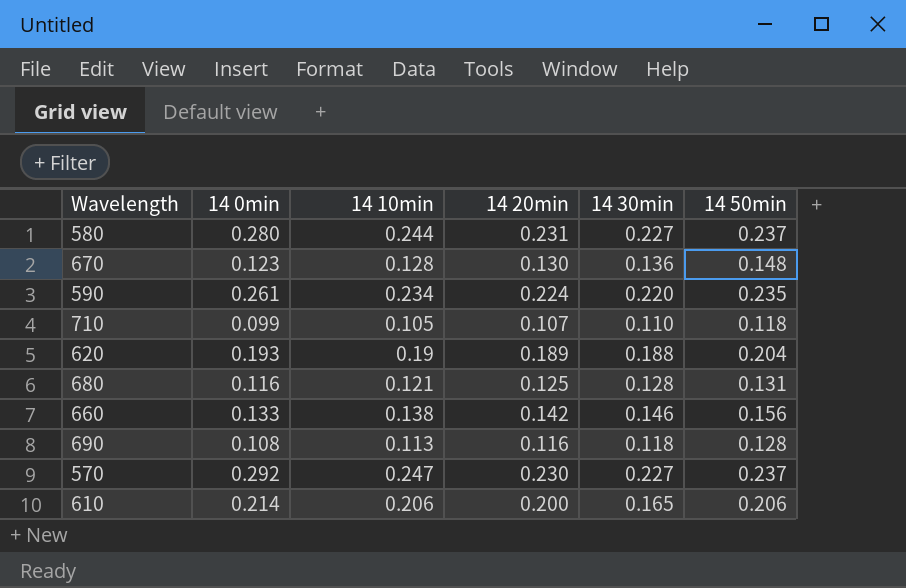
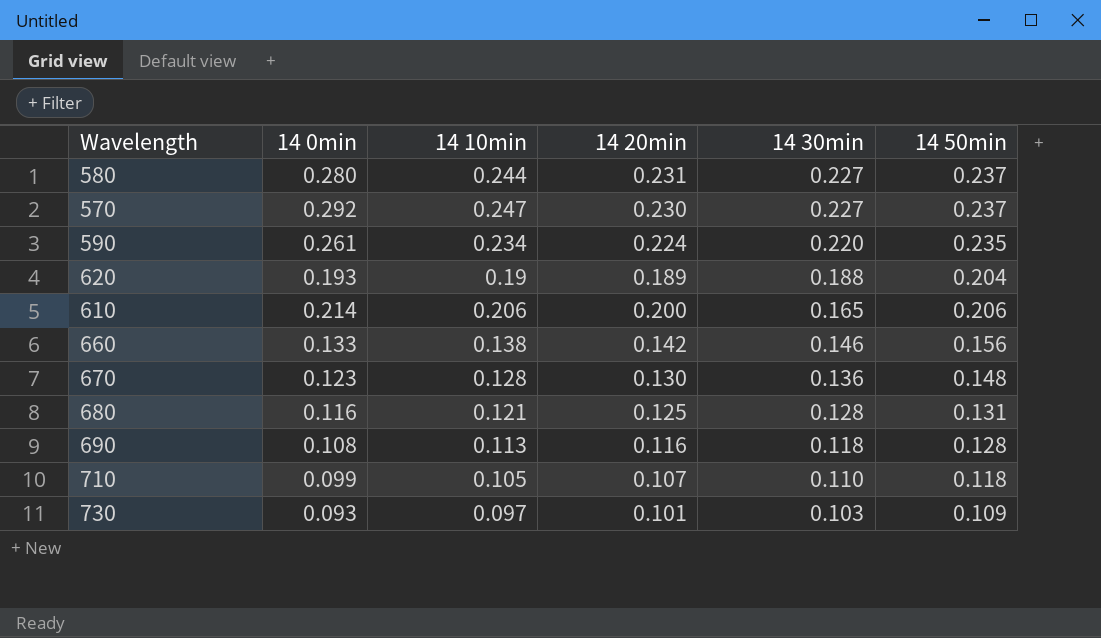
row order: none -> 14 30min descending
row 730: none -> 0.093 | 0.097 | 0.101 | 0.103 | 0.109

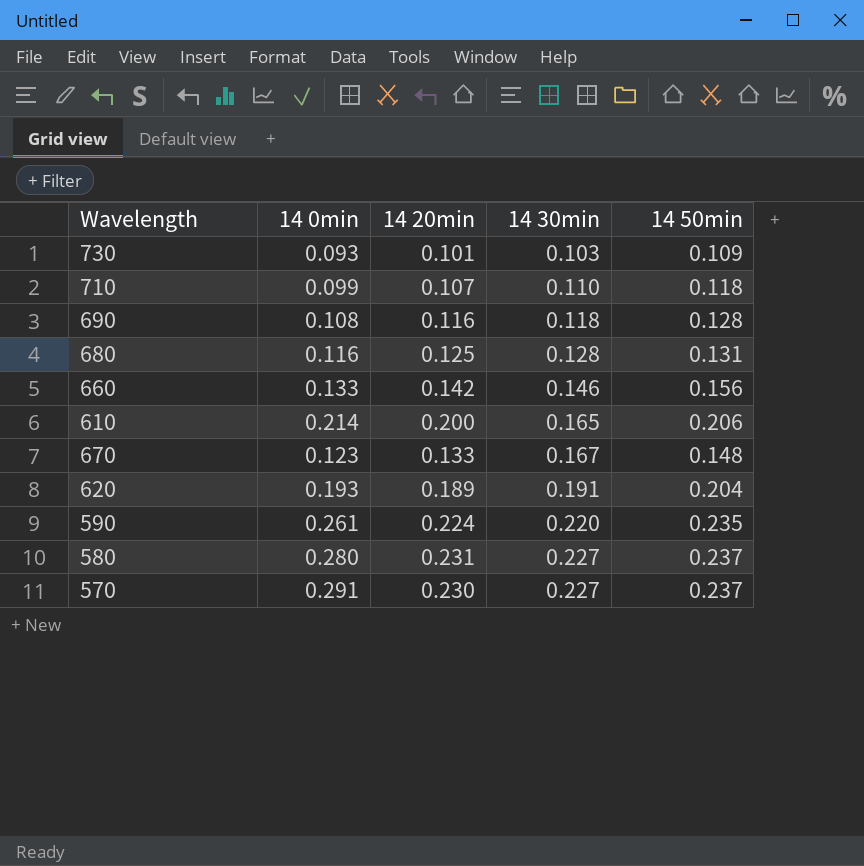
row order: 14 30min descending -> 14 30min ascending
column 14 10min | position: 3 -> none
670 | 14 20min: 0.130 -> 0.133
670 | 14 30min: 0.136 -> 0.167
620 | 14 30min: 0.188 -> 0.191
570 | 14 0min: 0.292 -> 0.291

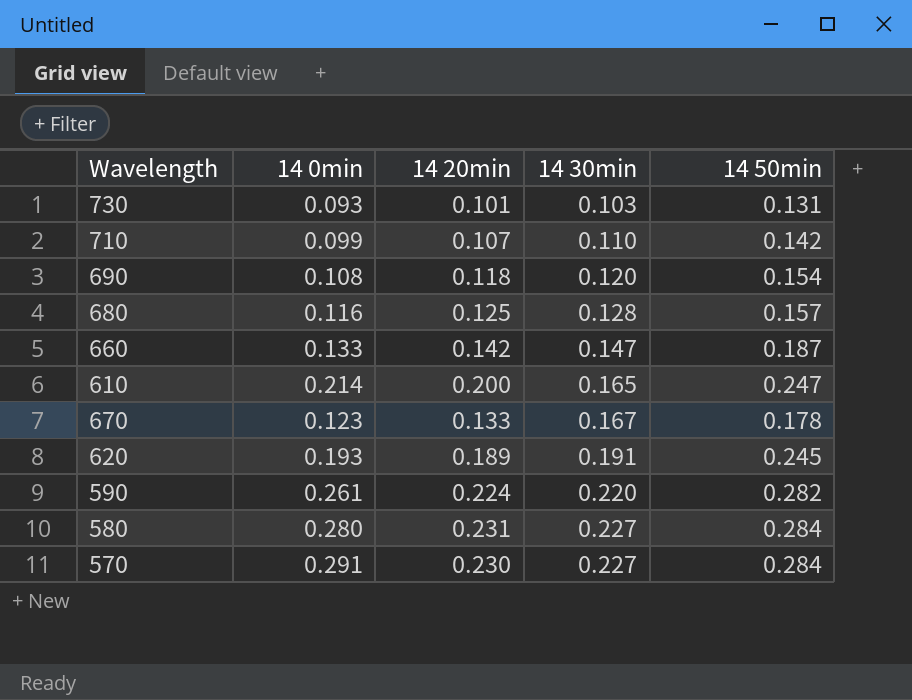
730 | 14 50min: 0.109 -> 0.131
710 | 14 50min: 0.118 -> 0.142
690 | 14 20min: 0.116 -> 0.118
690 | 14 30min: 0.118 -> 0.120
690 | 14 50min: 0.128 -> 0.154
680 | 14 50min: 0.131 -> 0.157
660 | 14 30min: 0.146 -> 0.147
660 | 14 50min: 0.156 -> 0.187
610 | 14 50min: 0.206 -> 0.247
670 | 14 50min: 0.148 -> 0.178
620 | 14 50min: 0.204 -> 0.245
590 | 14 50min: 0.235 -> 0.282
580 | 14 50min: 0.237 -> 0.284
570 | 14 50min: 0.237 -> 0.284

